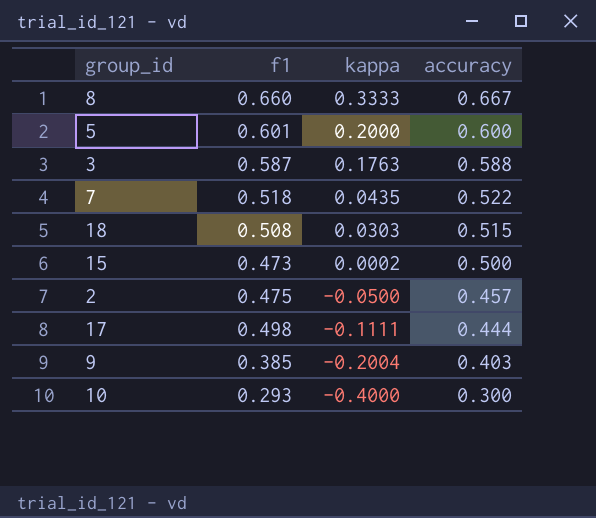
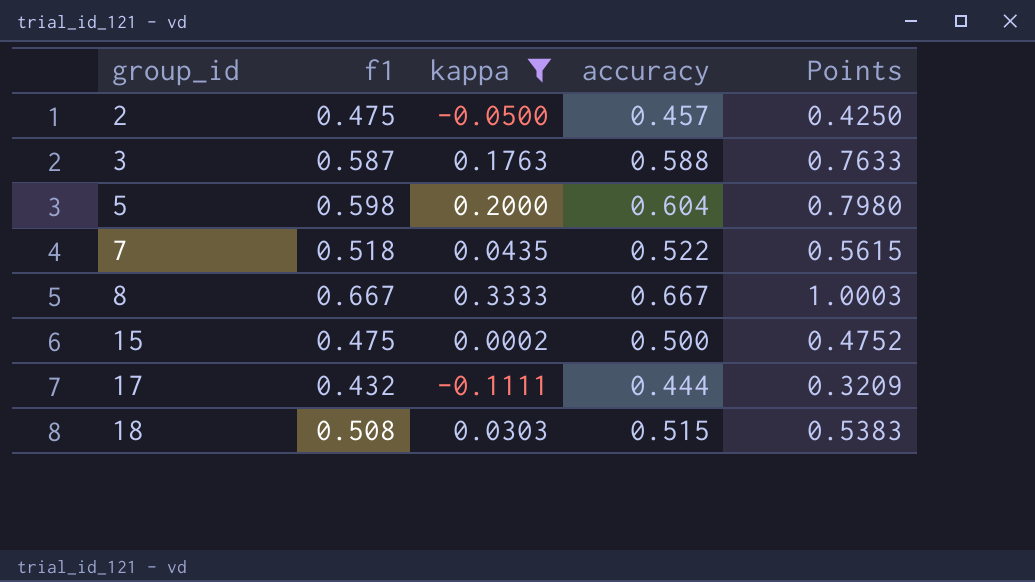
filter: none -> kappa >= -0.1111
row order: kappa descending -> group_id ascending
column Points | formula: none -> [f1] + [kappa]
5 | f1: 0.601 -> 0.598
5 | accuracy: 0.600 -> 0.604
8 | f1: 0.660 -> 0.667
15 | f1: 0.473 -> 0.475
17 | f1: 0.498 -> 0.432

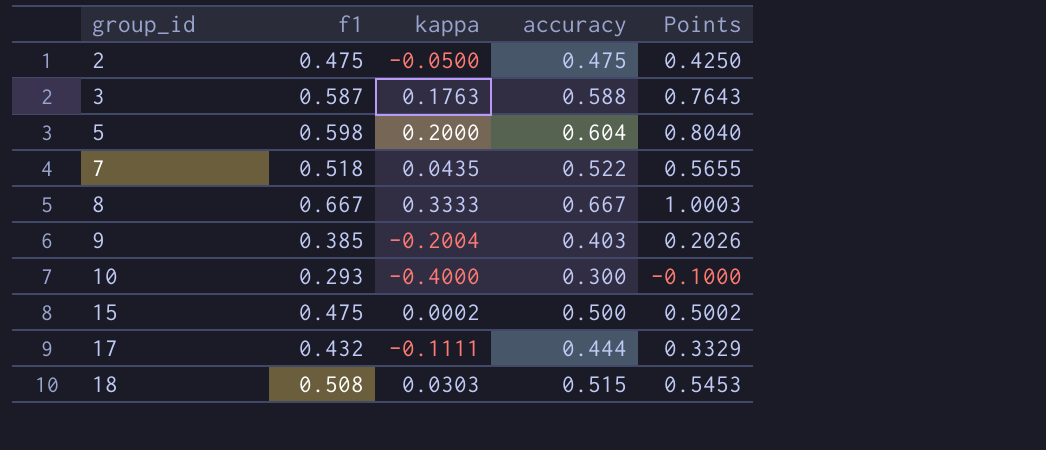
filter: kappa >= -0.1111 -> none
column Points | formula: [f1] + [kappa] -> [kappa] + [accuracy]
2 | accuracy: 0.457 -> 0.475

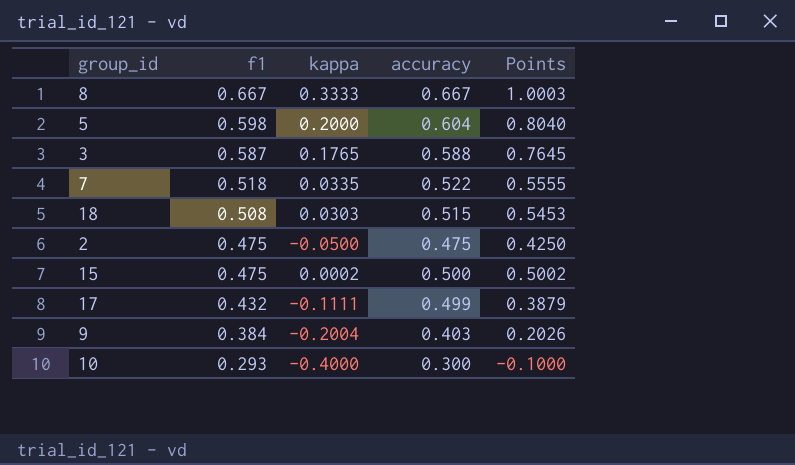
row order: group_id ascending -> f1 descending
3 | kappa: 0.1763 -> 0.1765
3 | Points: 0.7643 -> 0.7645
7 | kappa: 0.0435 -> 0.0335
7 | Points: 0.5655 -> 0.5555
17 | accuracy: 0.444 -> 0.499
17 | Points: 0.3329 -> 0.3879
9 | f1: 0.385 -> 0.384

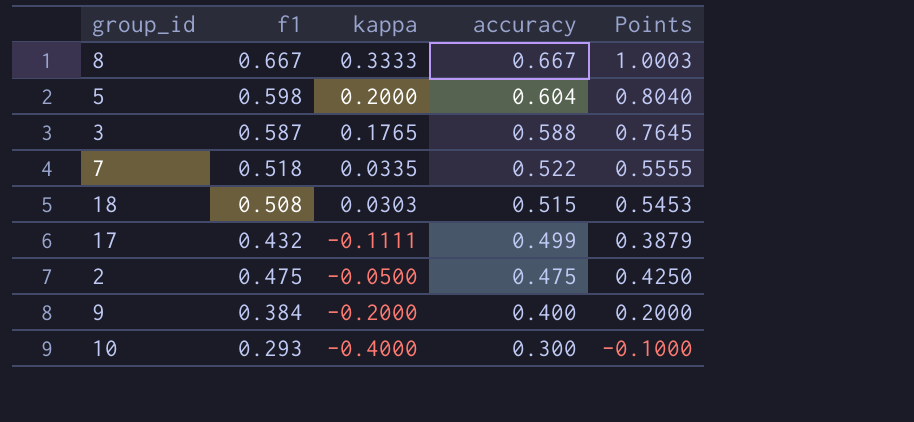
row order: f1 descending -> accuracy descending
row 15: 0.475 | 0.0002 | 0.500 | 0.5002 -> none
9 | kappa: -0.2004 -> -0.2000
9 | accuracy: 0.403 -> 0.400
9 | Points: 0.2026 -> 0.2000

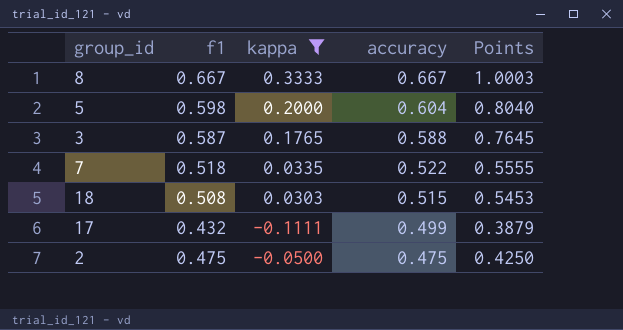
filter: none -> kappa >= -0.1111

